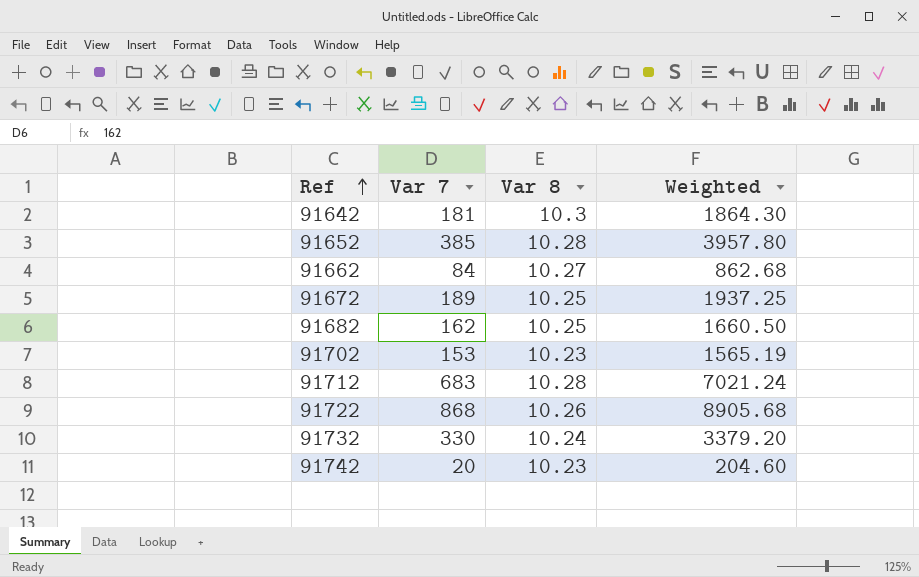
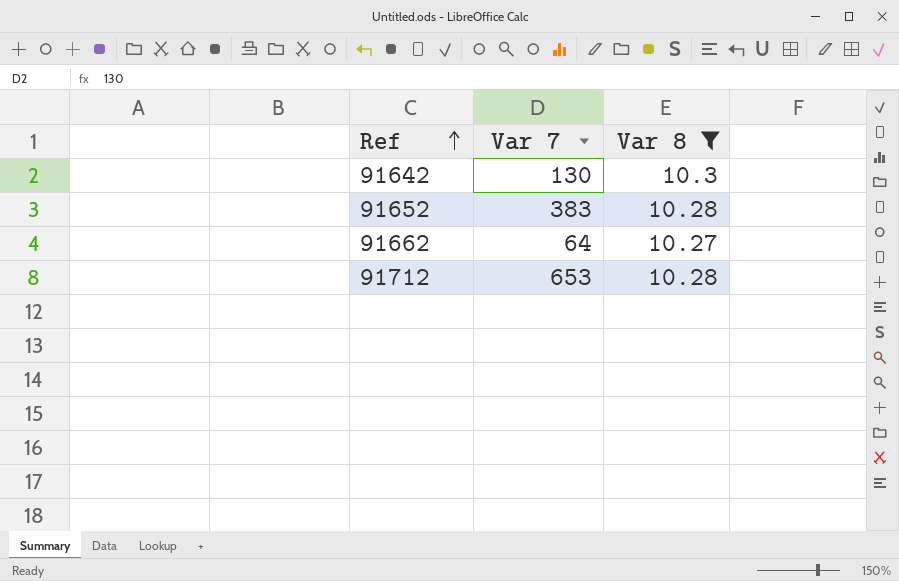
filter: none -> Var 8 >= 10.27
column Weighted | formula: [Var 7] * [Var 8] -> none
91642 | Var 7: 181 -> 130
91652 | Var 7: 385 -> 383
91662 | Var 7: 84 -> 64
91712 | Var 7: 683 -> 653

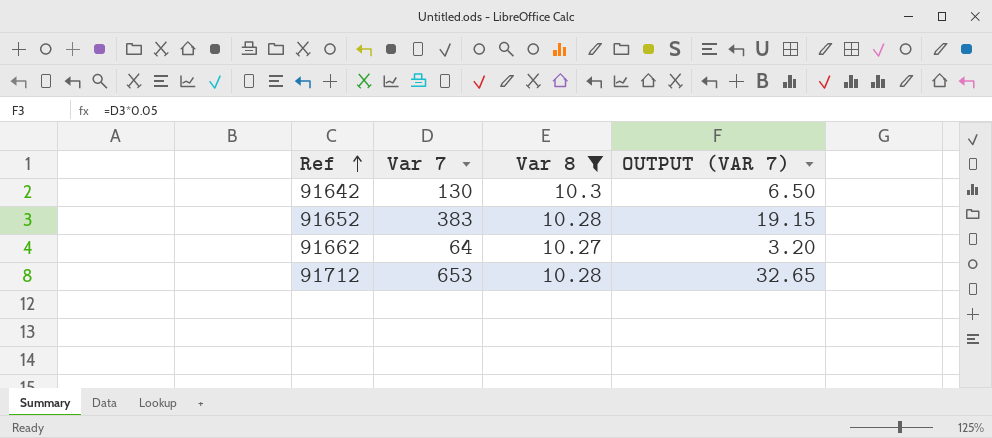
column OUTPUT (VAR 7) | formula: none -> [Var 7] * 0.05

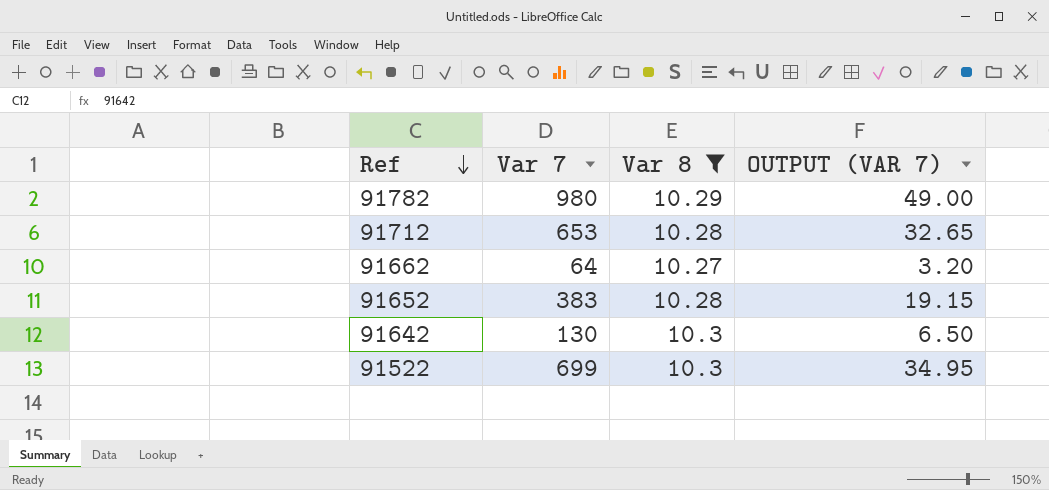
row order: Ref ascending -> Ref descending
row 91782: none -> 980 | 10.29 | 49.00
row 91522: none -> 699 | 10.3 | 34.95

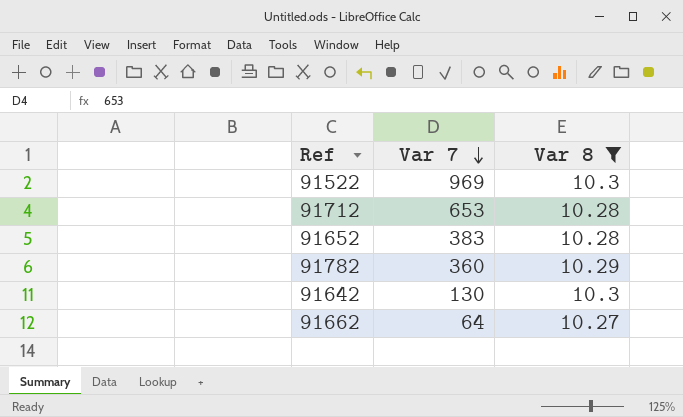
row order: Ref descending -> Var 7 descending
column OUTPUT (VAR 7) | formula: [Var 7] * 0.05 -> none
91522 | Var 7: 699 -> 969
91782 | Var 7: 980 -> 360

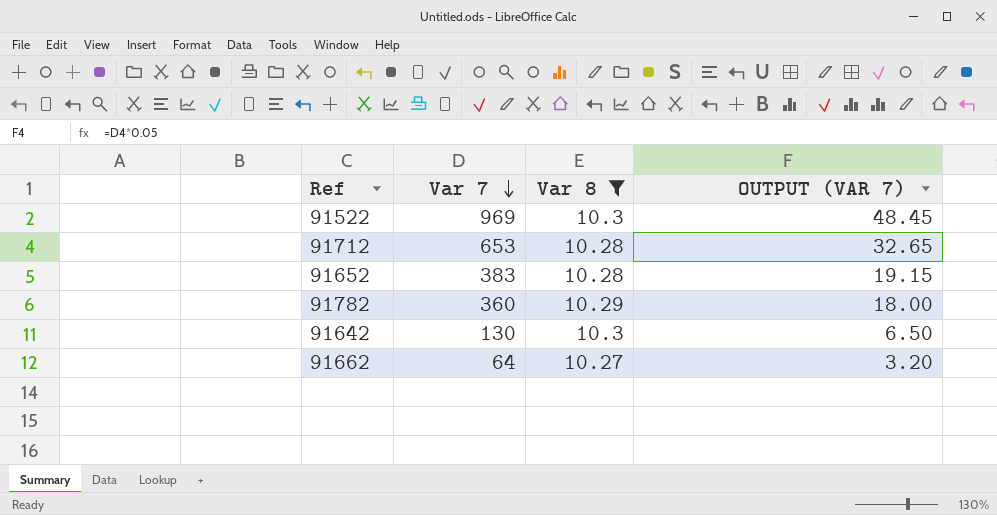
column OUTPUT (VAR 7) | formula: none -> [Var 7] * 0.05

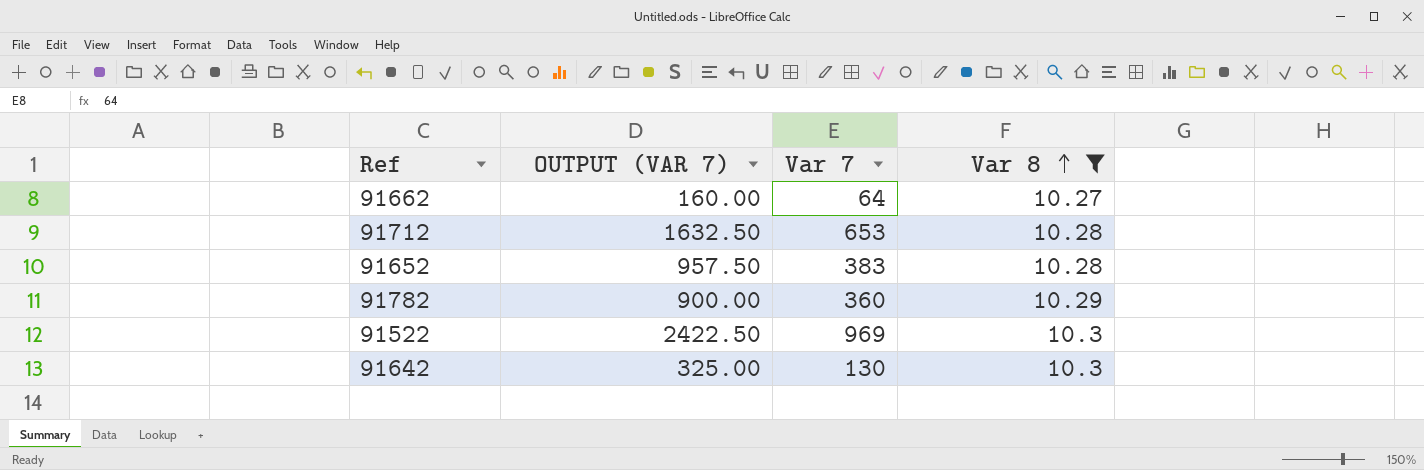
row order: Var 7 descending -> Var 8 ascending
column OUTPUT (VAR 7) | formula: [Var 7] * 0.05 -> [Var 7] * 2.5
column OUTPUT (VAR 7) | position: 4 -> 2

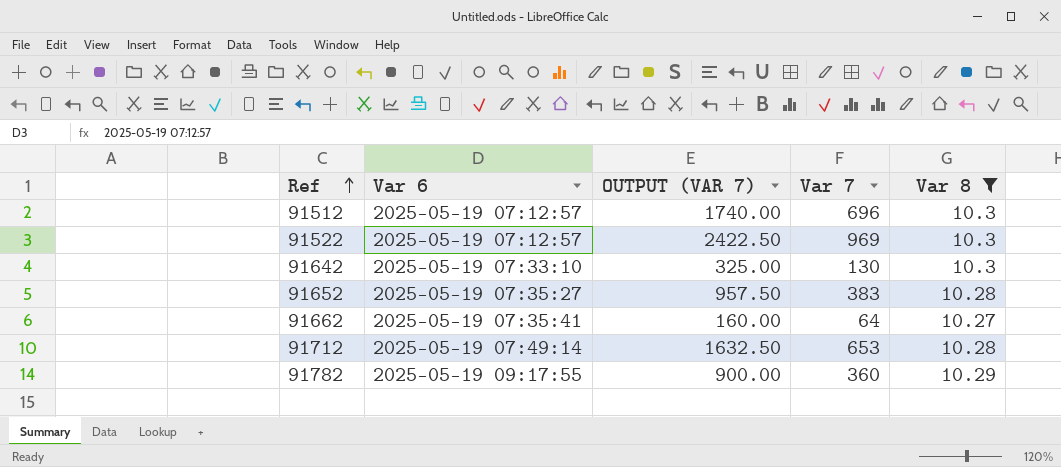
row order: Var 8 ascending -> Ref ascending
column Var 6 | position: none -> 2
row 91512: none -> 2025-05-19 07:12:57 | 1740.00 | 696 | 10.3

